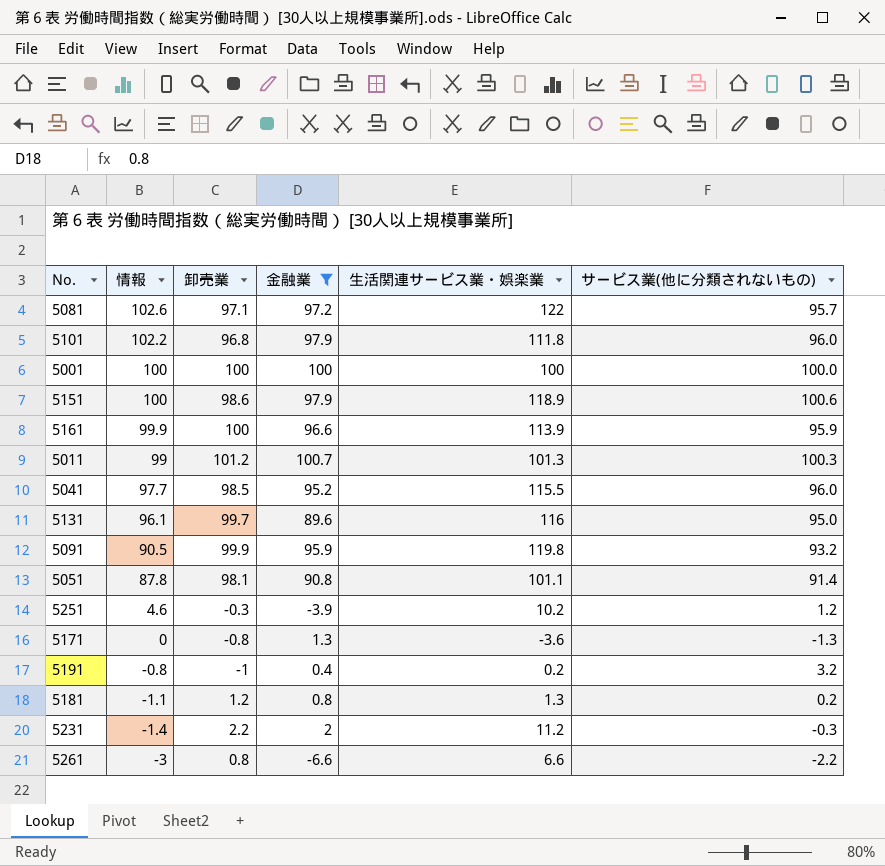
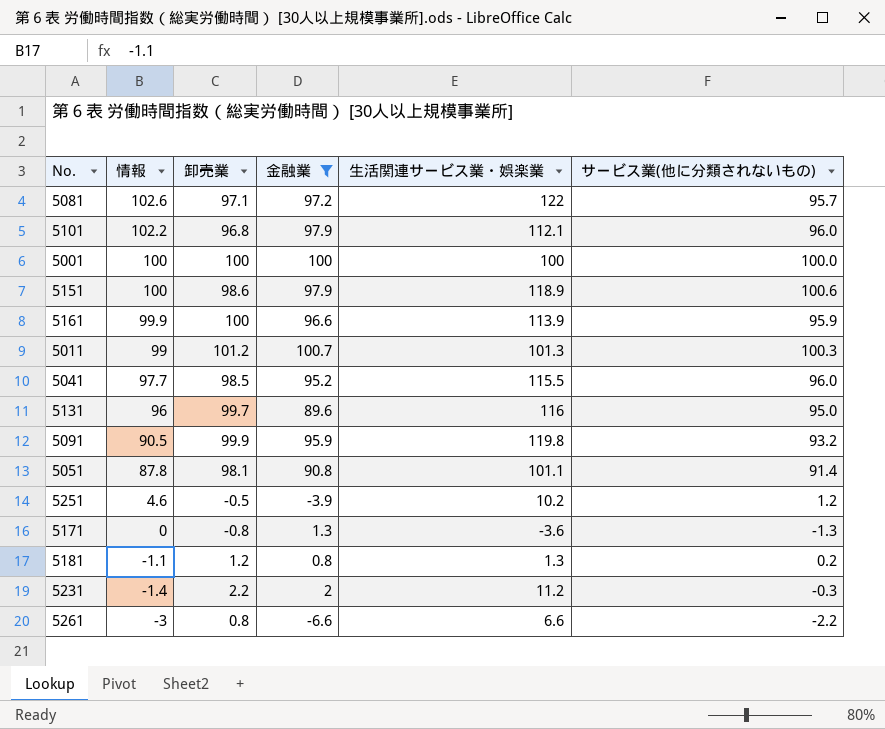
row 5191: -0.8 | -1 | 0.4 | 0.2 | 3.2 -> none
5101 | 生活関連サービス業・娯楽業: 111.8 -> 112.1
5131 | 情報: 96.1 -> 96
5251 | 卸売業: -0.3 -> -0.5

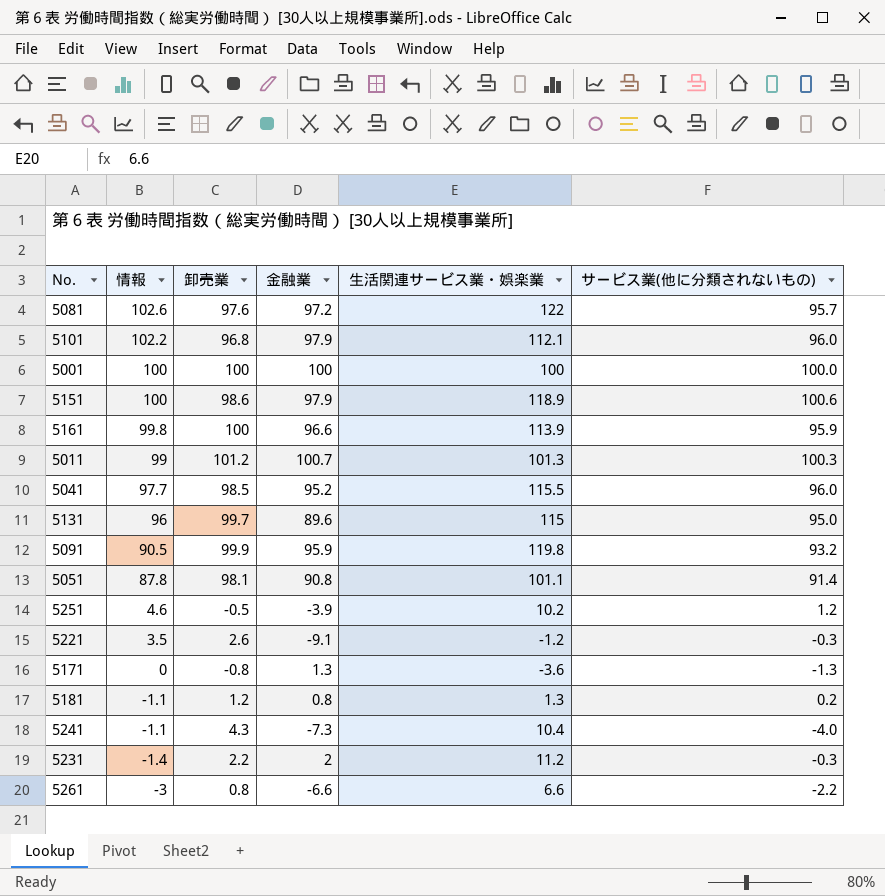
filter: 金融業 >= -6.6 -> none
5081 | 卸売業: 97.1 -> 97.6
5161 | 情報: 99.9 -> 99.8
5131 | 生活関連サービス業・娯楽業: 116 -> 115

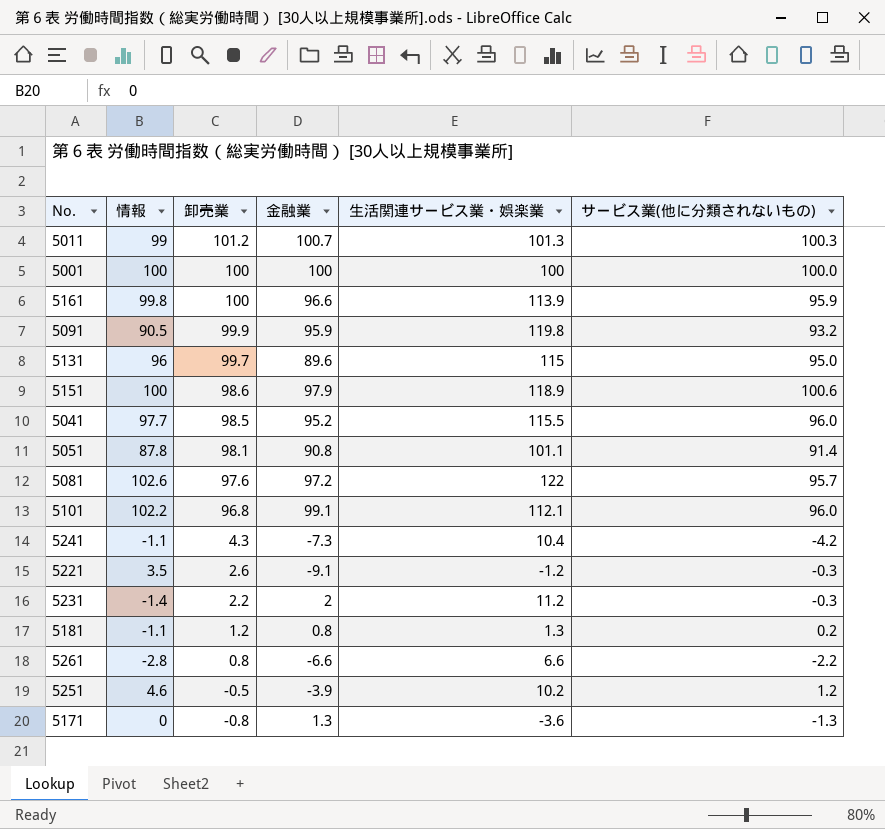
row order: 情報 descending -> 卸売業 descending
5101 | 金融業: 97.9 -> 99.1
5241 | サービス業(他に分類されないもの): -4.0 -> -4.2
5261 | 情報: -3 -> -2.8

